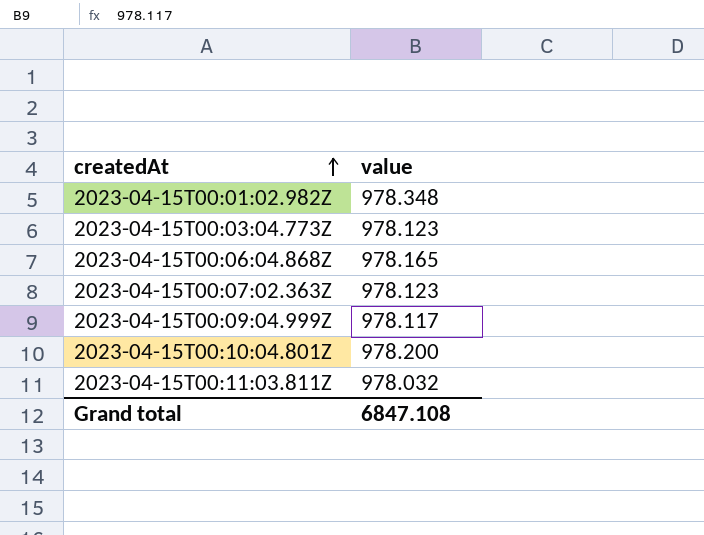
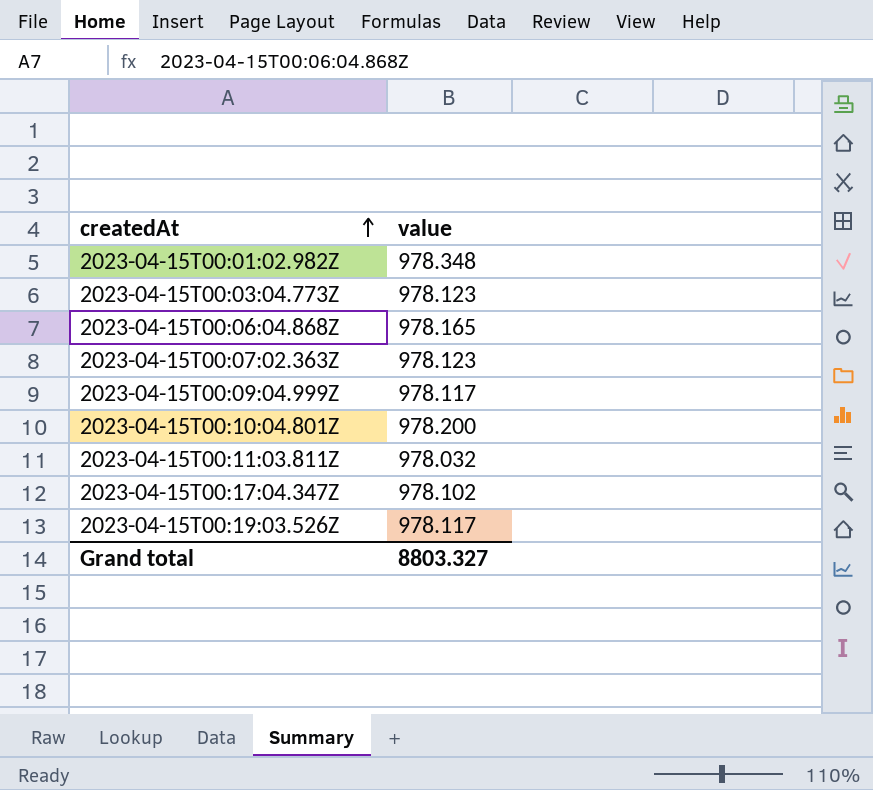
row 2023-04-15T00:17:04.347Z: none -> 978.102
row 2023-04-15T00:19:03.526Z: none -> 978.117
Grand total | value: 6847.108 -> 8803.327

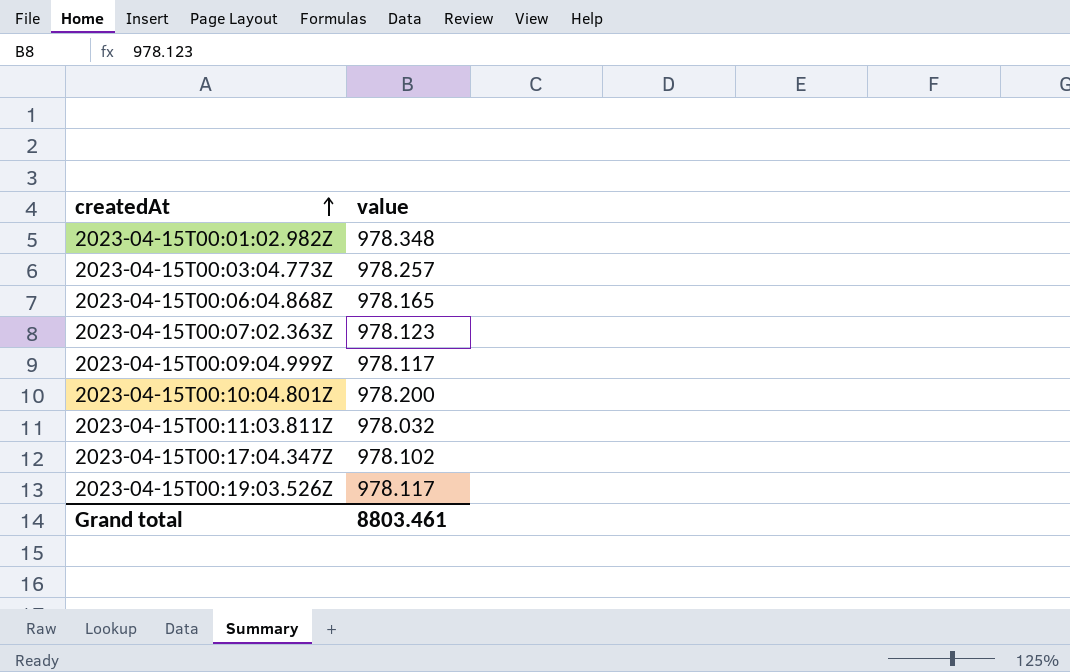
2023-04-15T00:03:04.773Z | value: 978.123 -> 978.257
Grand total | value: 8803.327 -> 8803.461

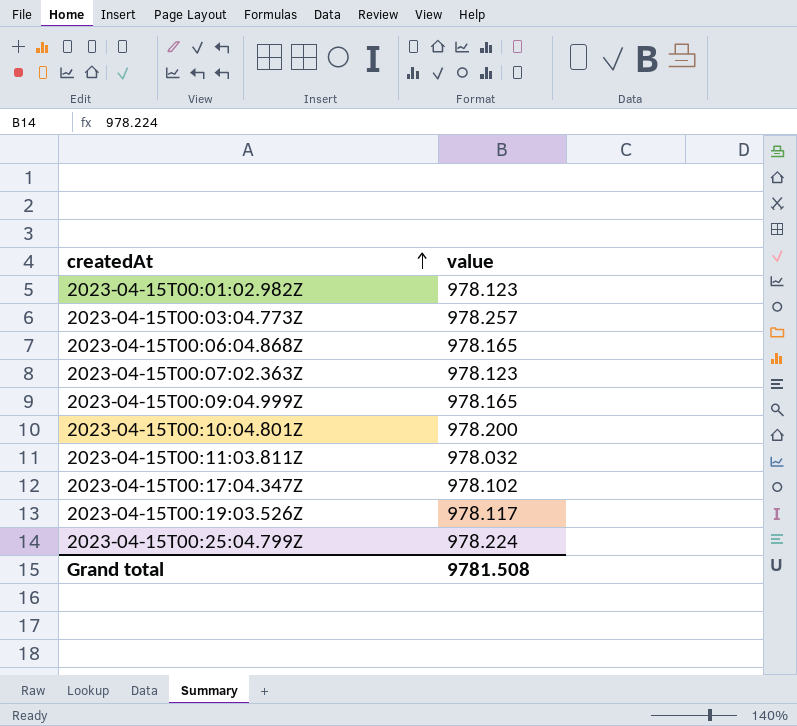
2023-04-15T00:01:02.982Z | value: 978.348 -> 978.123
2023-04-15T00:09:04.999Z | value: 978.117 -> 978.165
row 2023-04-15T00:25:04.799Z: none -> 978.224
Grand total | value: 8803.461 -> 9781.508

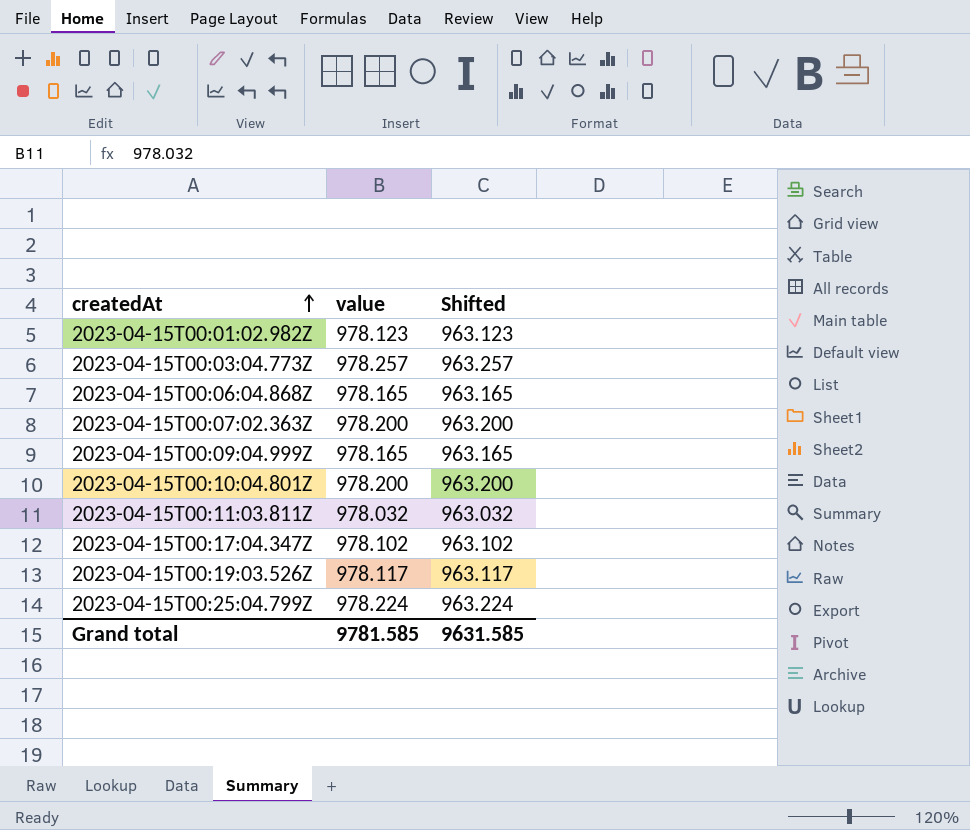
column Shifted | formula: none -> [value] - 15
2023-04-15T00:07:02.363Z | value: 978.123 -> 978.200
Grand total | value: 9781.508 -> 9781.585

